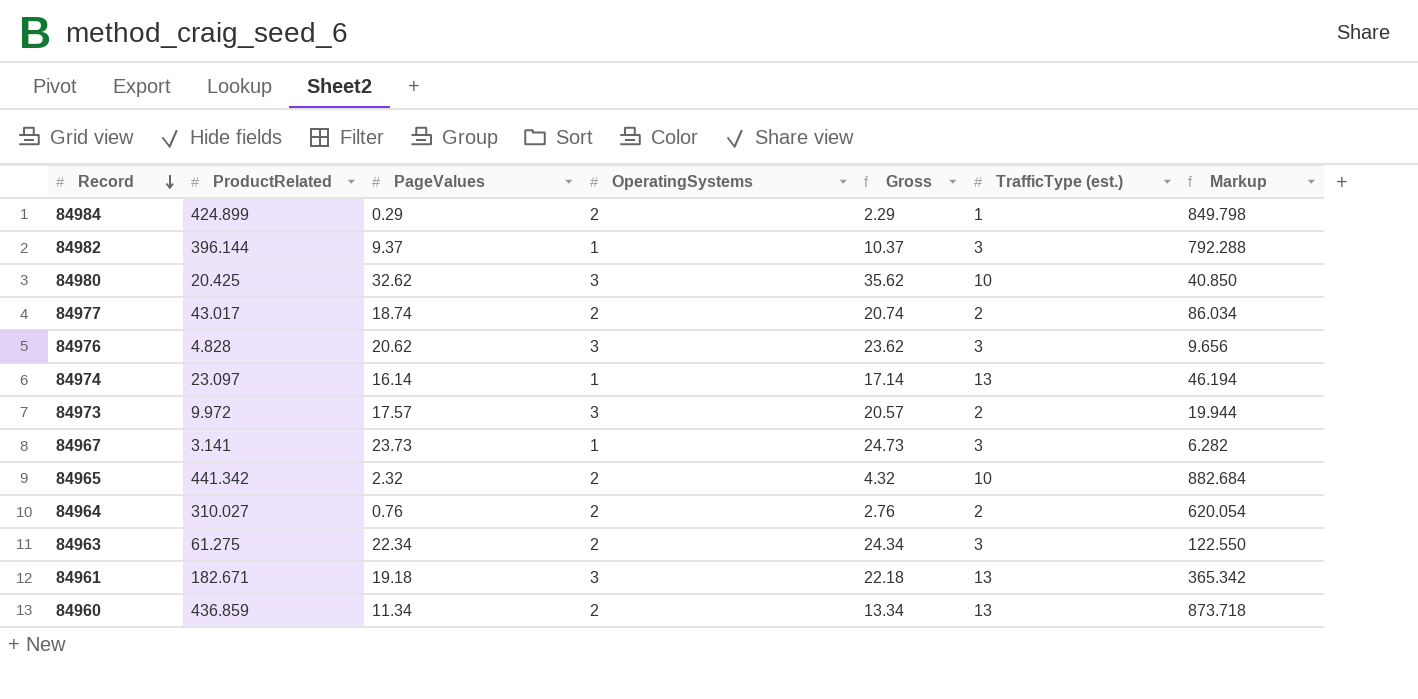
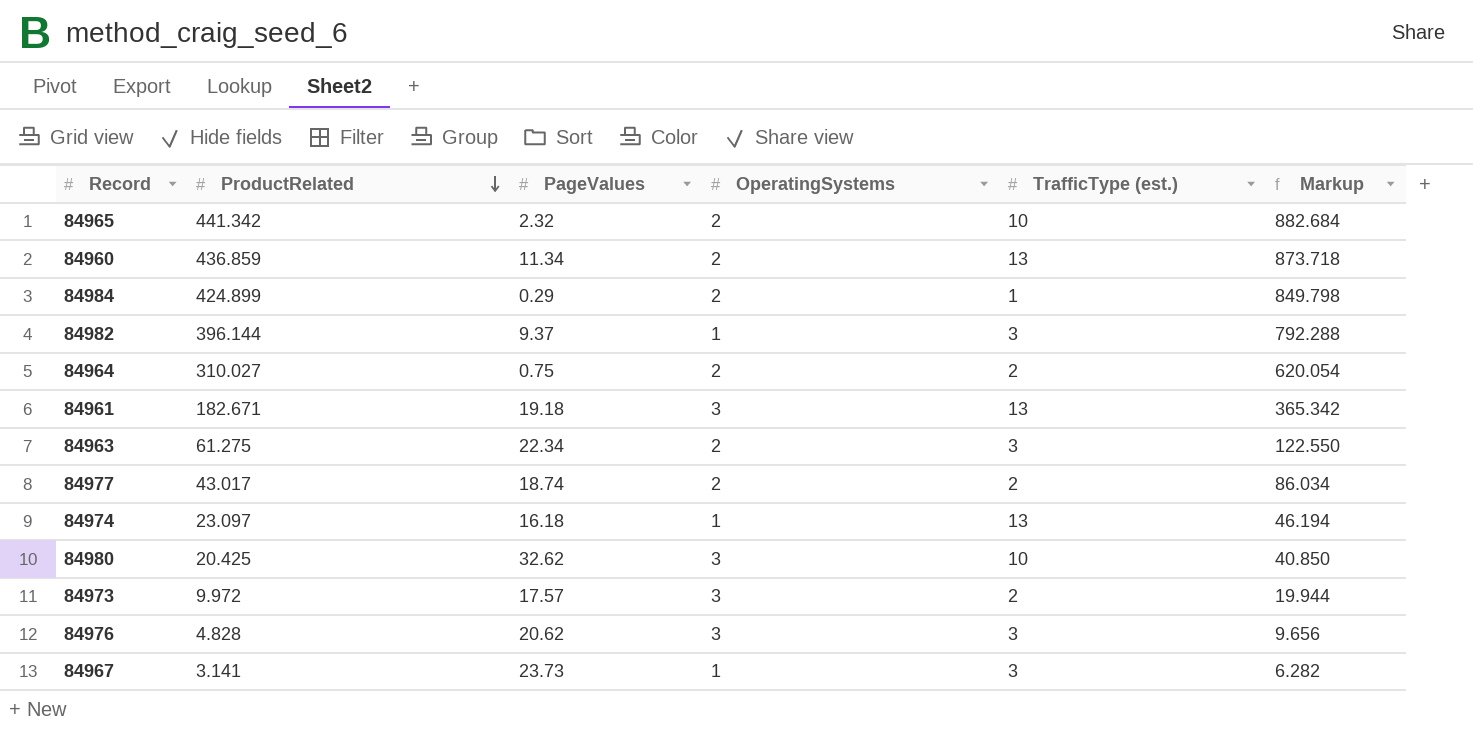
row order: Record descending -> ProductRelated descending
column Gross | formula: [PageValues] + [OperatingSystems] -> none
84964 | PageValues: 0.76 -> 0.75
84974 | PageValues: 16.14 -> 16.18

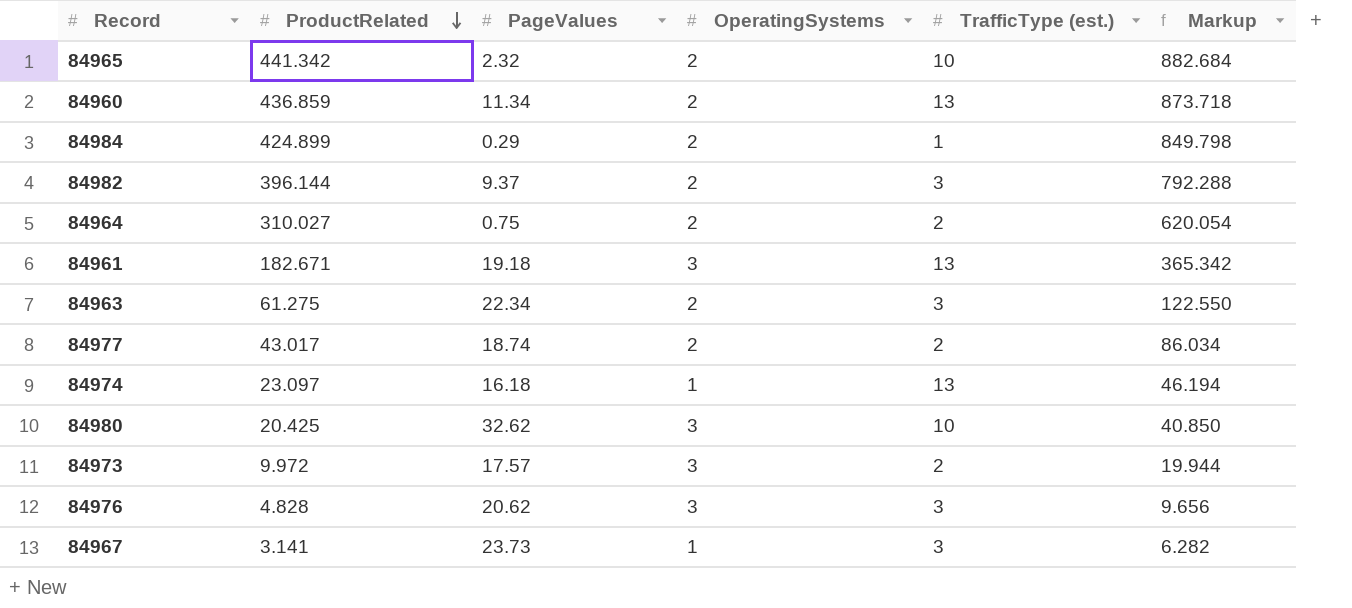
84982 | OperatingSystems: 1 -> 2

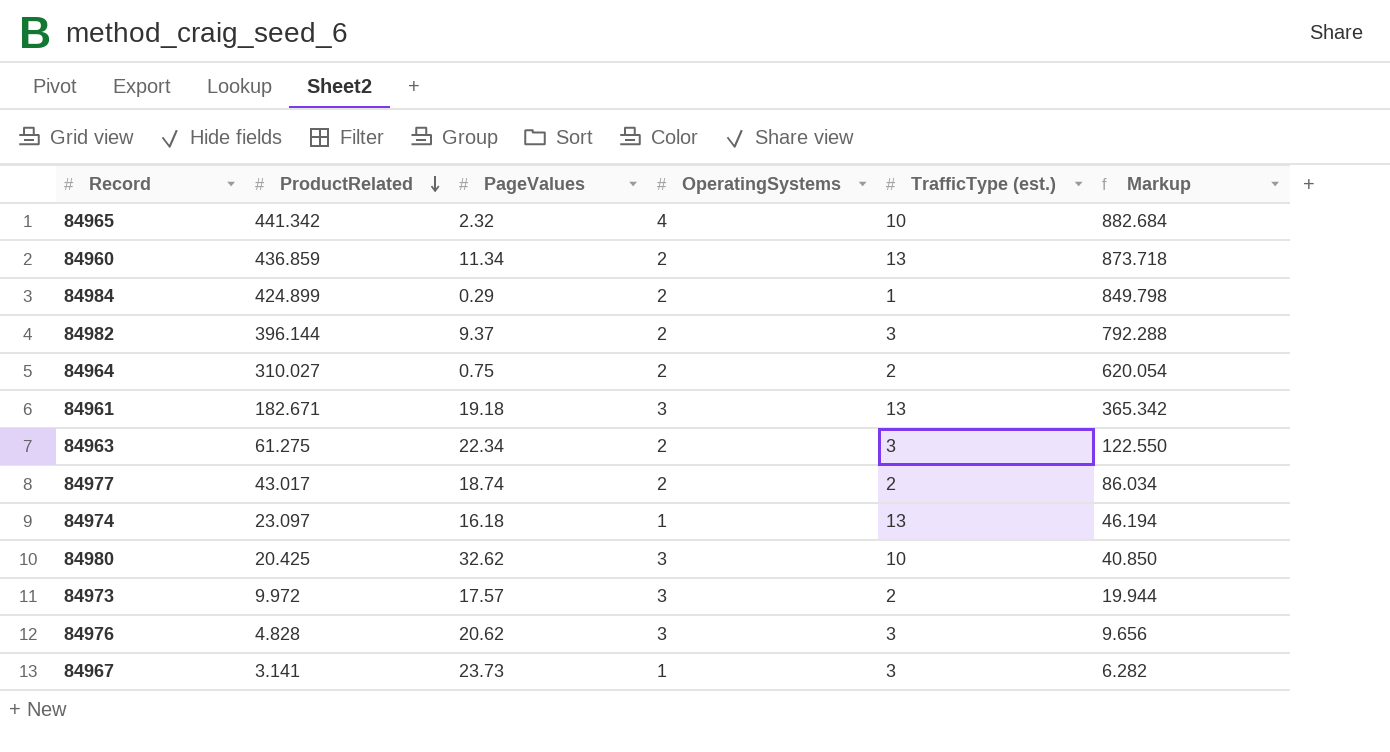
84965 | OperatingSystems: 2 -> 4

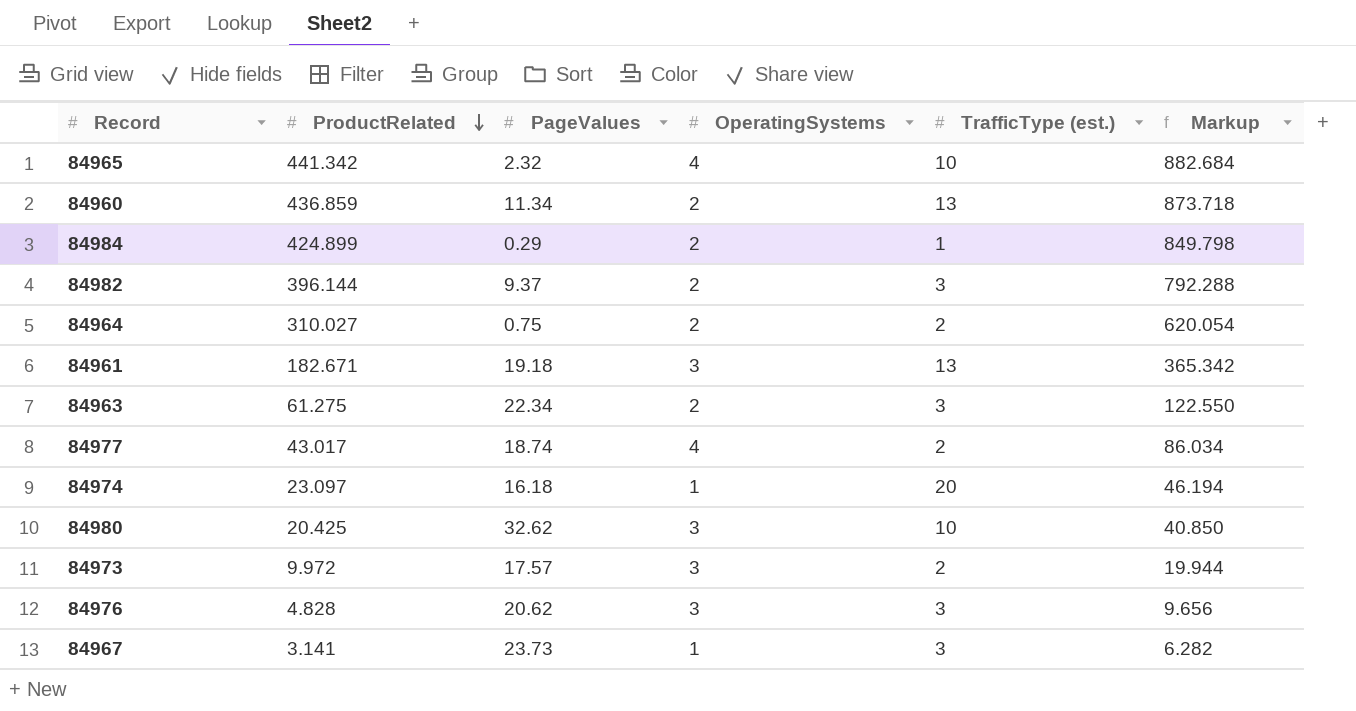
84977 | OperatingSystems: 2 -> 4
84974 | TrafficType (est.): 13 -> 20

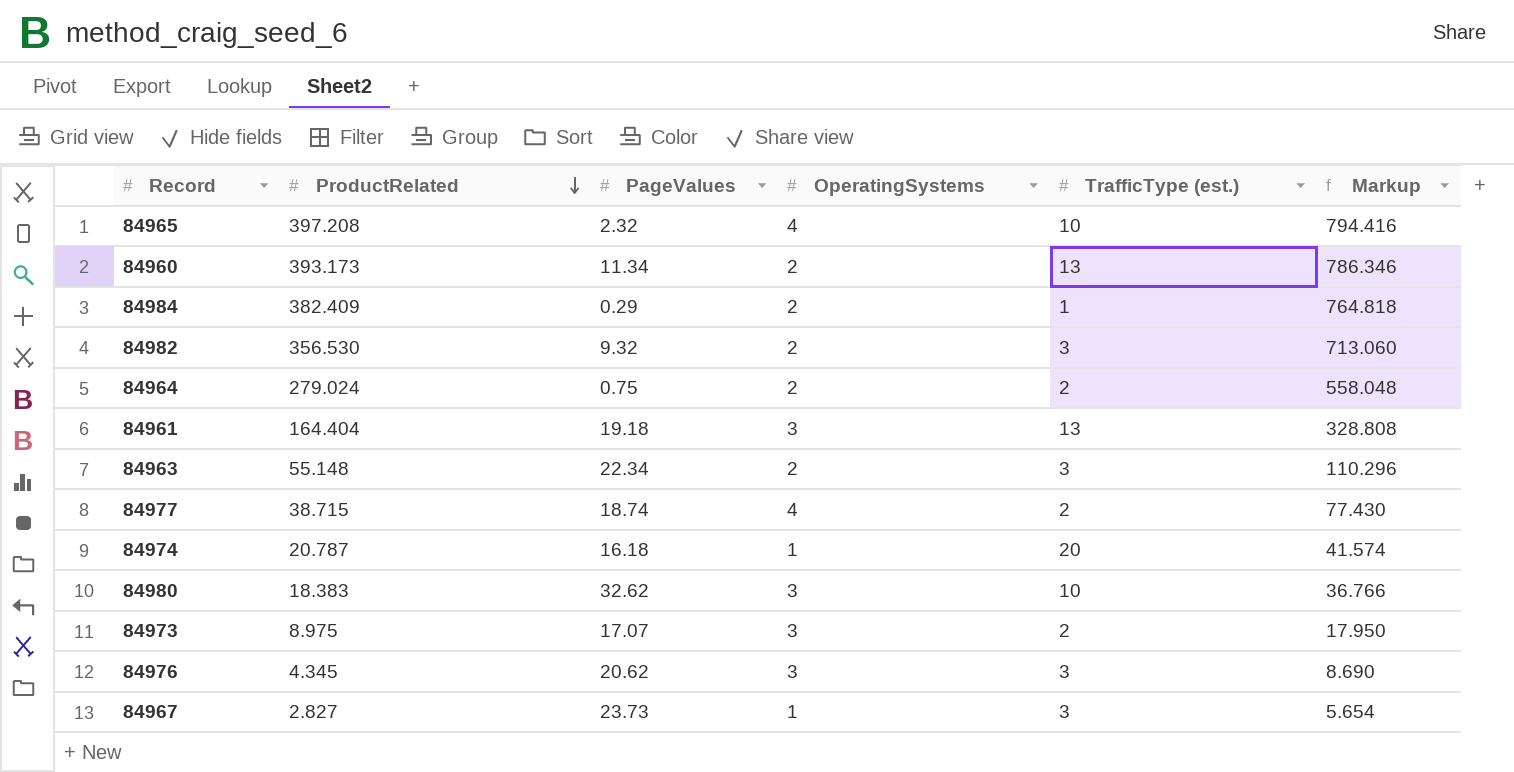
84965 | ProductRelated: 441.342 -> 397.208
84965 | Markup: 882.684 -> 794.416
84960 | ProductRelated: 436.859 -> 393.173
84960 | Markup: 873.718 -> 786.346
84984 | ProductRelated: 424.899 -> 382.409
84984 | Markup: 849.798 -> 764.818
84982 | ProductRelated: 396.144 -> 356.530
84982 | PageValues: 9.37 -> 9.32
84982 | Markup: 792.288 -> 713.060
84964 | ProductRelated: 310.027 -> 279.024
84964 | Markup: 620.054 -> 558.048
84961 | ProductRelated: 182.671 -> 164.404
84961 | Markup: 365.342 -> 328.808
84963 | ProductRelated: 61.275 -> 55.148
84963 | Markup: 122.550 -> 110.296
84977 | ProductRelated: 43.017 -> 38.715
84977 | Markup: 86.034 -> 77.430
84974 | ProductRelated: 23.097 -> 20.787
84974 | Markup: 46.194 -> 41.574
84980 | ProductRelated: 20.425 -> 18.383
84980 | Markup: 40.850 -> 36.766
84973 | ProductRelated: 9.972 -> 8.975
84973 | PageValues: 17.57 -> 17.07
84973 | Markup: 19.944 -> 17.950
84976 | ProductRelated: 4.828 -> 4.345
84976 | Markup: 9.656 -> 8.690
84967 | ProductRelated: 3.141 -> 2.827
84967 | Markup: 6.282 -> 5.654

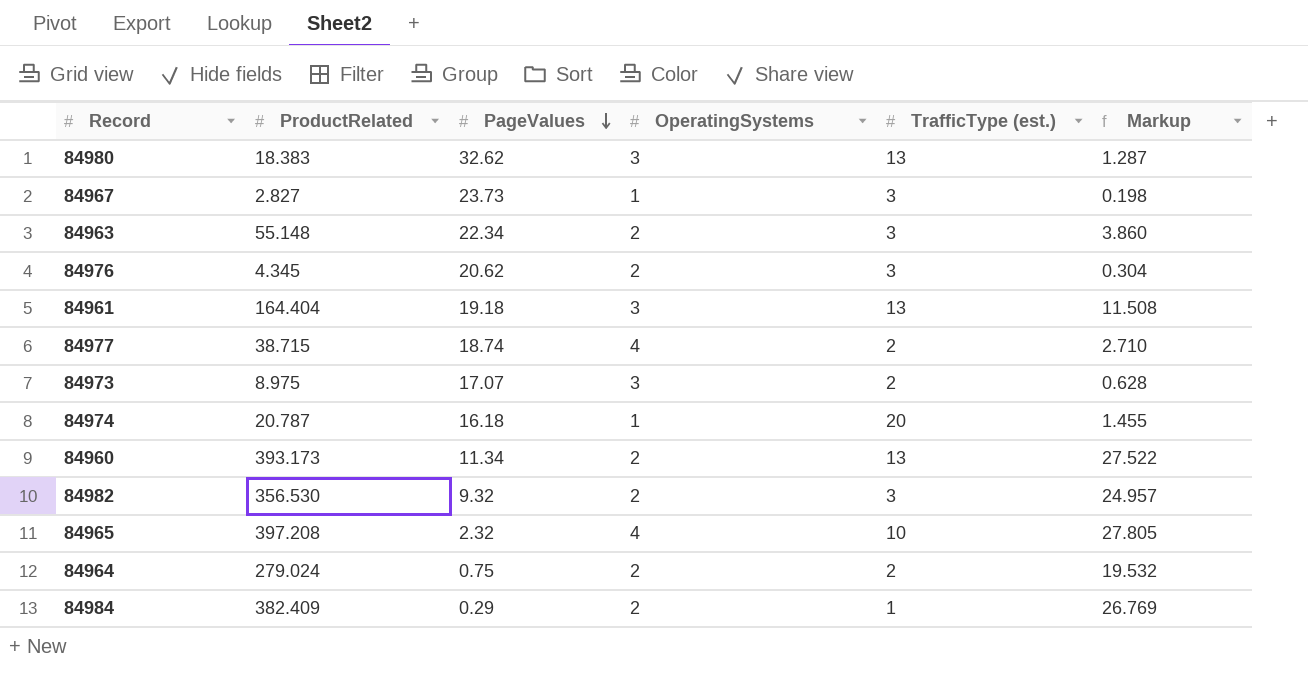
row order: ProductRelated descending -> PageValues descending
column Markup | formula: [ProductRelated] * 2 -> [ProductRelated] * 0.07
84980 | TrafficType (est.): 10 -> 13
84976 | OperatingSystems: 3 -> 2

